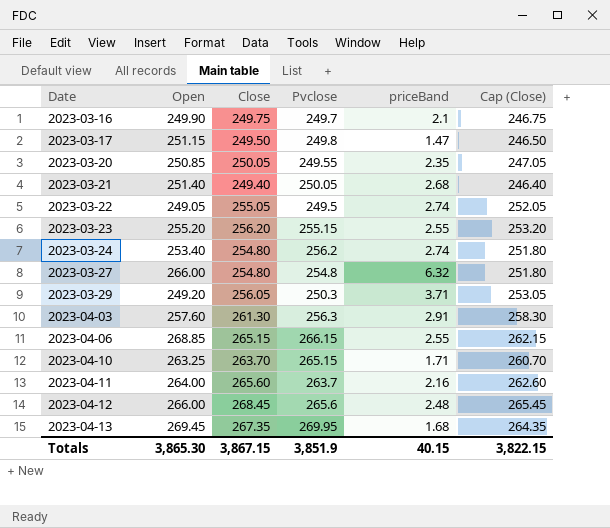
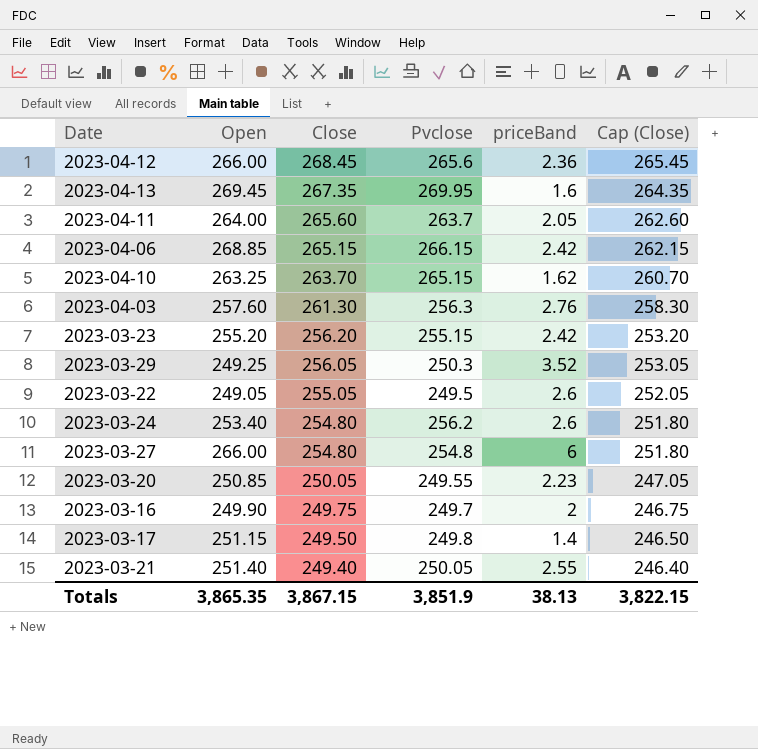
row order: Date ascending -> Close descending
2023-04-12 | priceBand: 2.48 -> 2.36
2023-04-13 | priceBand: 1.68 -> 1.6
2023-04-11 | priceBand: 2.16 -> 2.05
2023-04-06 | priceBand: 2.55 -> 2.42
2023-04-10 | priceBand: 1.71 -> 1.62
2023-04-03 | priceBand: 2.91 -> 2.76
2023-03-23 | priceBand: 2.55 -> 2.42
2023-03-29 | Open: 249.20 -> 249.25
2023-03-29 | priceBand: 3.71 -> 3.52
2023-03-22 | priceBand: 2.74 -> 2.6
2023-03-24 | priceBand: 2.74 -> 2.6
2023-03-27 | priceBand: 6.32 -> 6
2023-03-20 | priceBand: 2.35 -> 2.23
2023-03-16 | priceBand: 2.1 -> 2
2023-03-17 | priceBand: 1.47 -> 1.4
2023-03-21 | priceBand: 2.68 -> 2.55
Totals | Open: 3,865.30 -> 3,865.35
Totals | priceBand: 40.15 -> 38.13

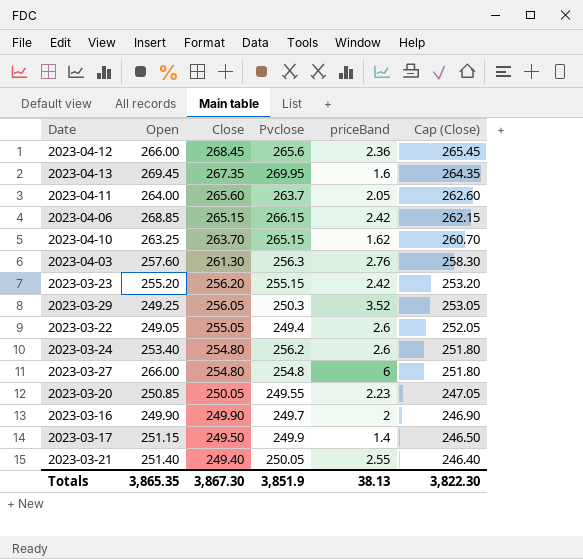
2023-03-22 | Pvclose: 249.5 -> 249.4
2023-03-16 | Close: 249.75 -> 249.90
2023-03-16 | Cap (Close): 246.75 -> 246.90
2023-03-17 | Pvclose: 249.8 -> 249.9
Totals | Close: 3,867.15 -> 3,867.30
Totals | Cap (Close): 3,822.15 -> 3,822.30

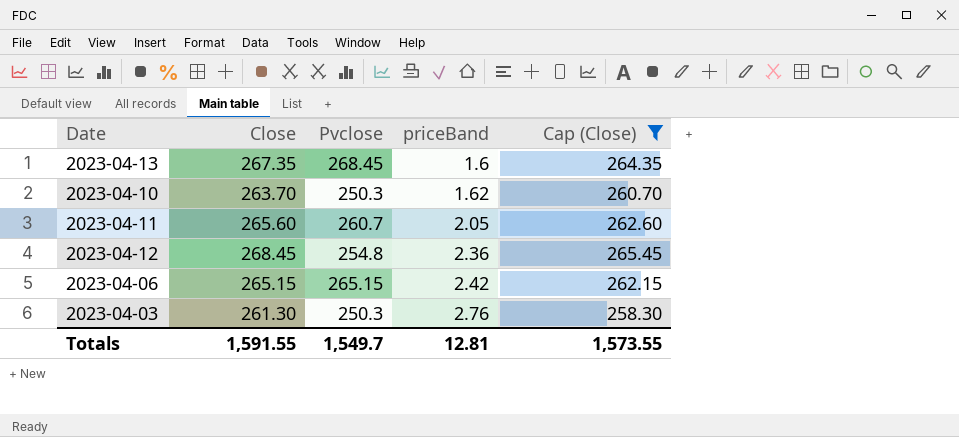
filter: none -> Cap (Close) >= 258.30
row order: Close descending -> priceBand ascending
column Open | position: 2 -> none
2023-04-13 | Pvclose: 269.95 -> 268.45
2023-04-10 | Pvclose: 265.15 -> 250.3
2023-04-11 | Pvclose: 263.7 -> 260.7
2023-04-12 | Pvclose: 265.6 -> 254.8
2023-04-06 | Pvclose: 266.15 -> 265.15
2023-04-03 | Pvclose: 256.3 -> 250.3
Totals | Close: 3,867.30 -> 1,591.55
Totals | Pvclose: 3,851.9 -> 1,549.7
Totals | priceBand: 38.13 -> 12.81
Totals | Cap (Close): 3,822.30 -> 1,573.55

